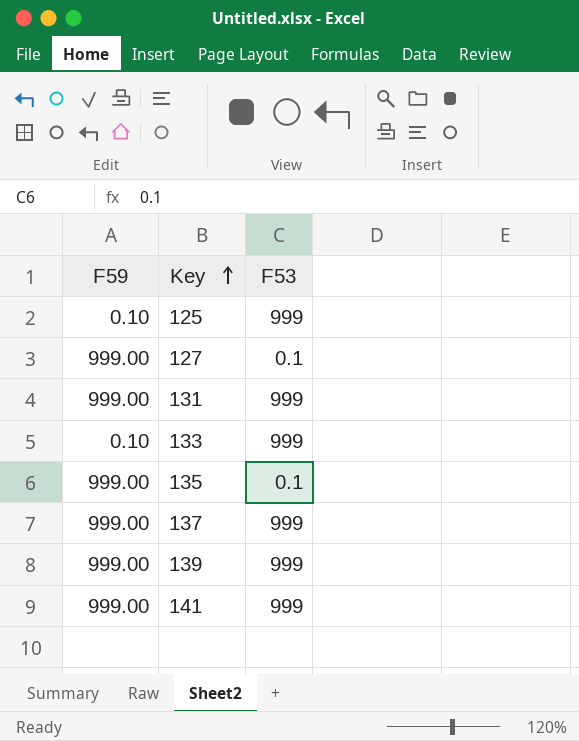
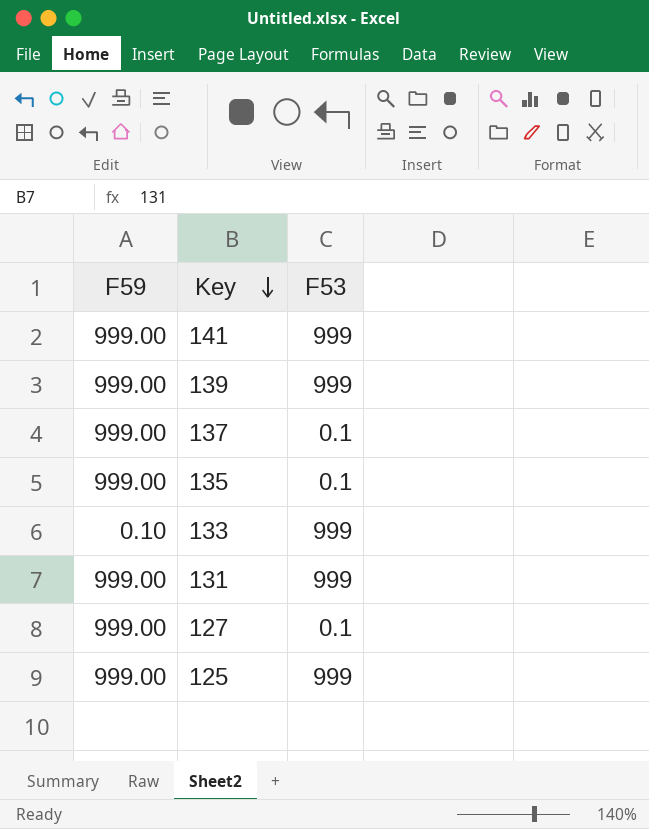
row order: Key ascending -> Key descending
137 | F53: 999 -> 0.1
125 | F59: 0.10 -> 999.00

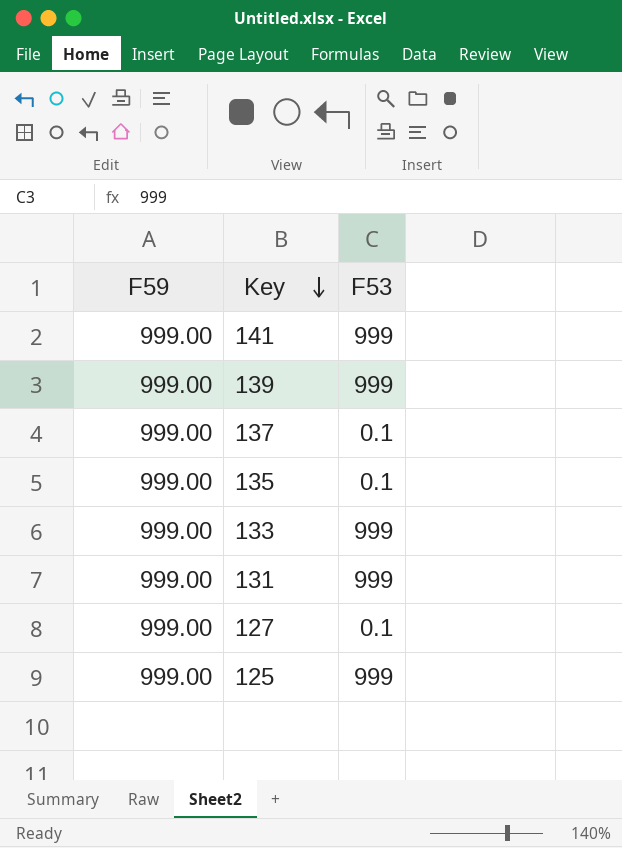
133 | F59: 0.10 -> 999.00

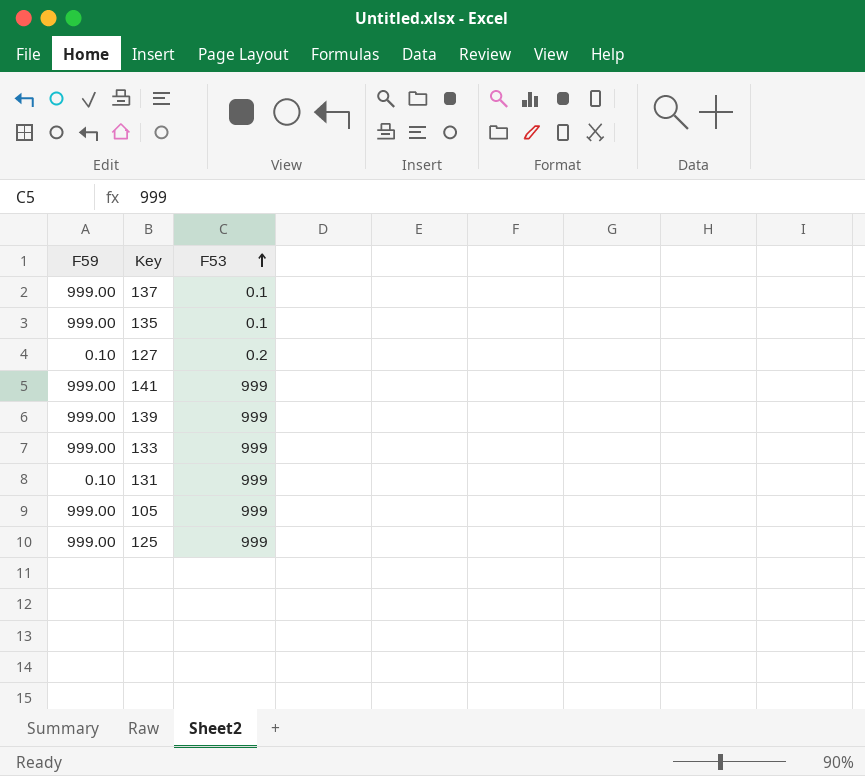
row order: Key descending -> F53 ascending
127 | F59: 999.00 -> 0.10
127 | F53: 0.1 -> 0.2
131 | F59: 999.00 -> 0.10
row 105: none -> 999.00 | 999

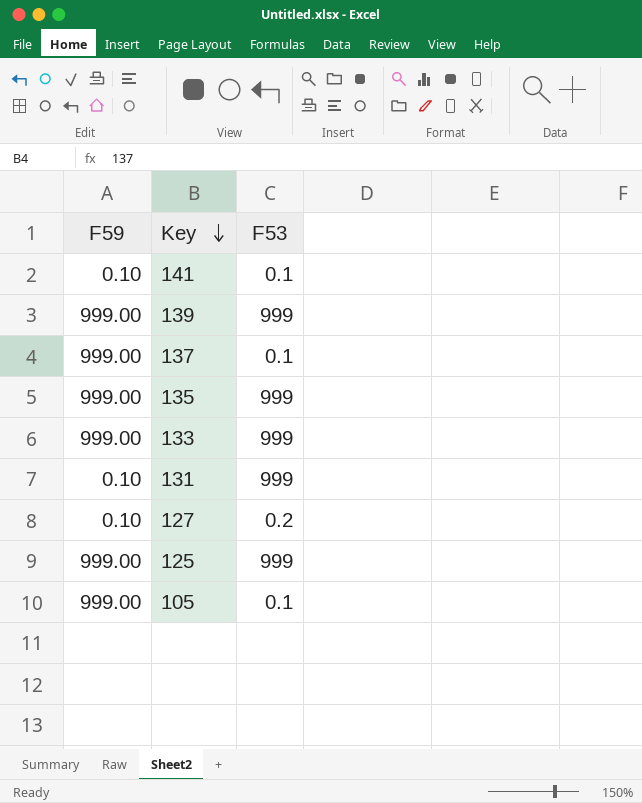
row order: F53 ascending -> Key descending
141 | F59: 999.00 -> 0.10
141 | F53: 999 -> 0.1
135 | F53: 0.1 -> 999
105 | F53: 999 -> 0.1

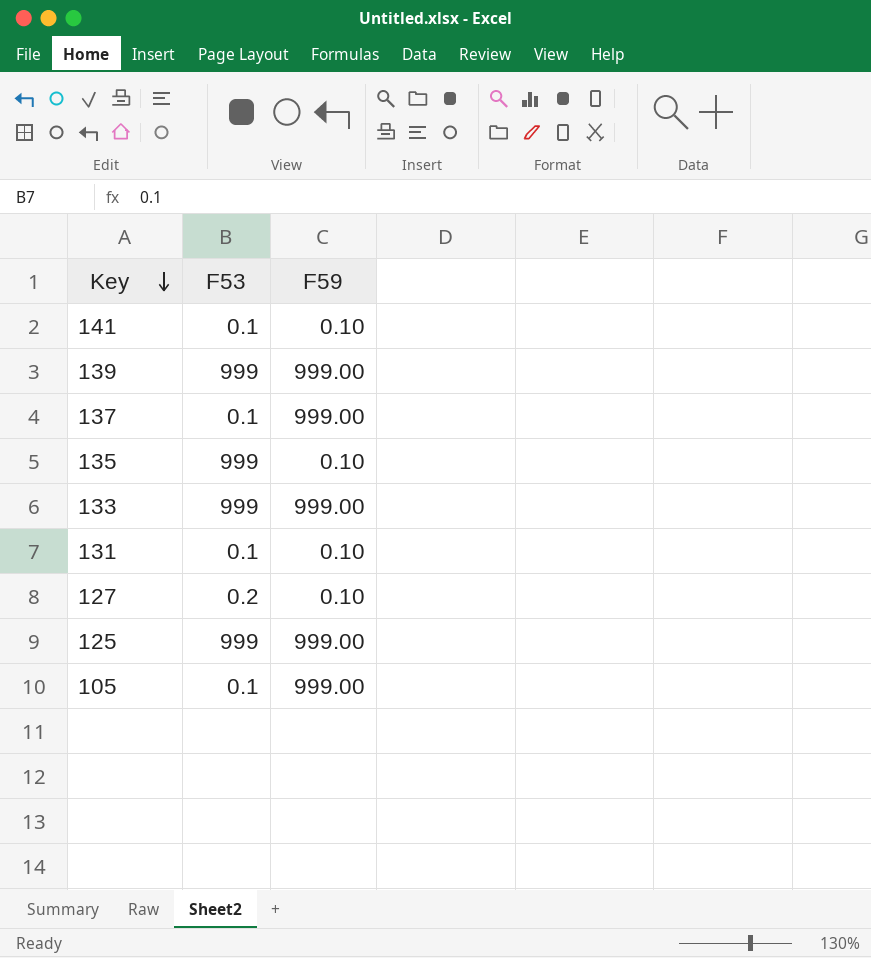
column F59 | position: 1 -> 3
135 | F59: 999.00 -> 0.10
131 | F53: 999 -> 0.1

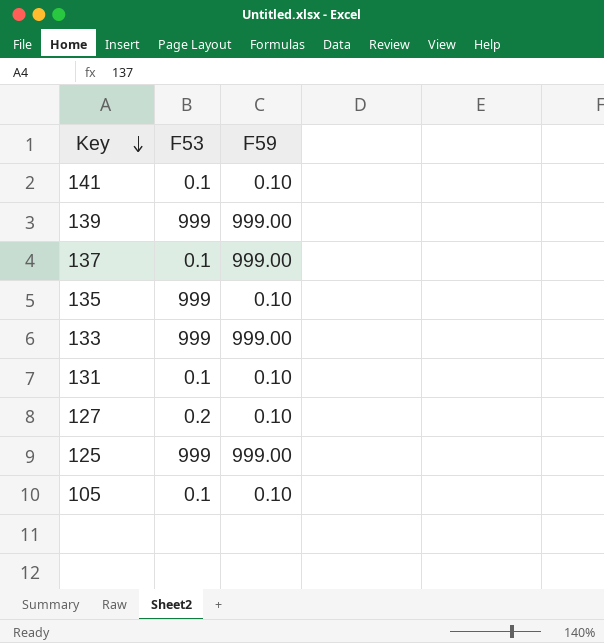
105 | F59: 999.00 -> 0.10

